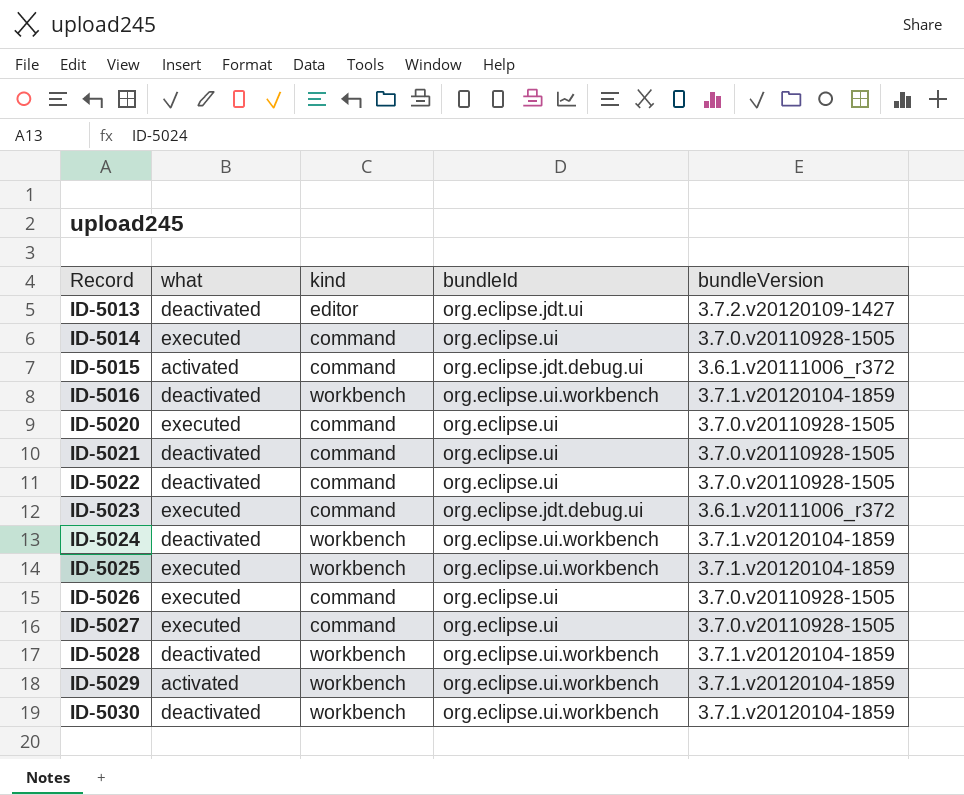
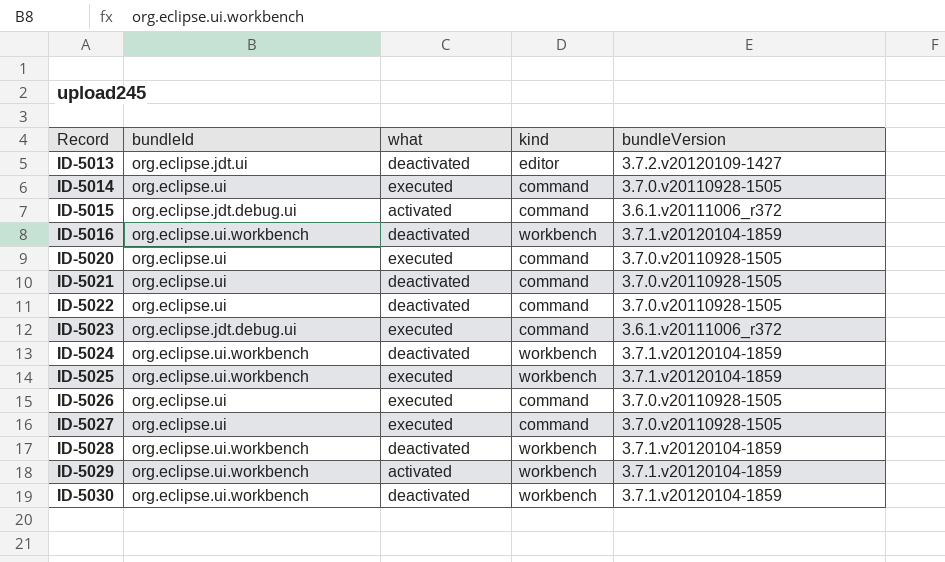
column bundleId | position: 4 -> 2

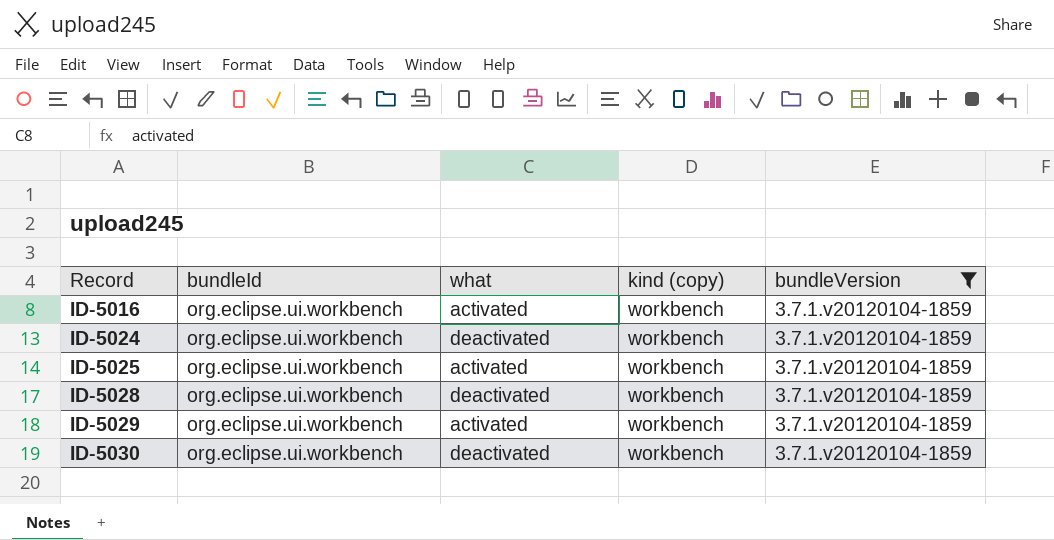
filter: none -> bundleVersion = 3.7.1.v20120104-1859
column name: kind -> kind (copy)
ID-5016 | what: deactivated -> activated
ID-5025 | what: executed -> activated

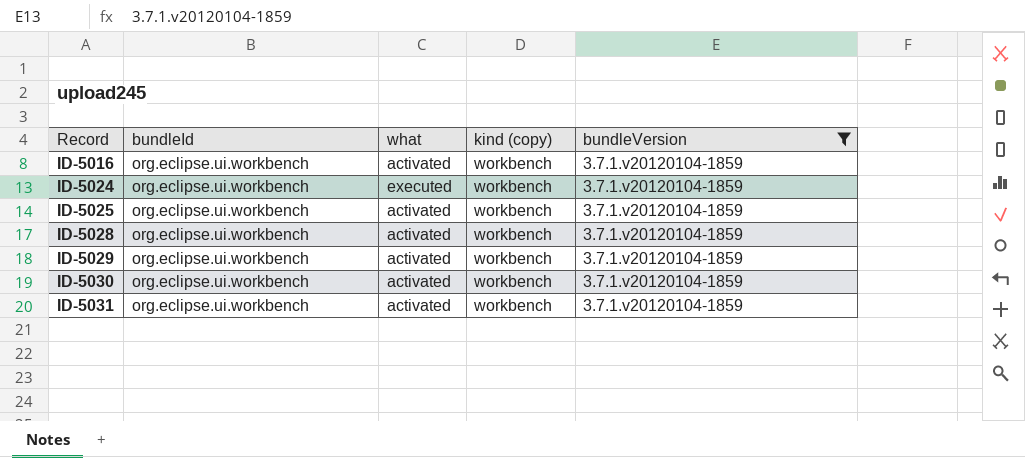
ID-5024 | what: deactivated -> executed
ID-5028 | what: deactivated -> activated
ID-5030 | what: deactivated -> activated
row ID-5031: none -> org.eclipse.ui.workbench | activated | workbench | 3.7.1.v20120104-1859

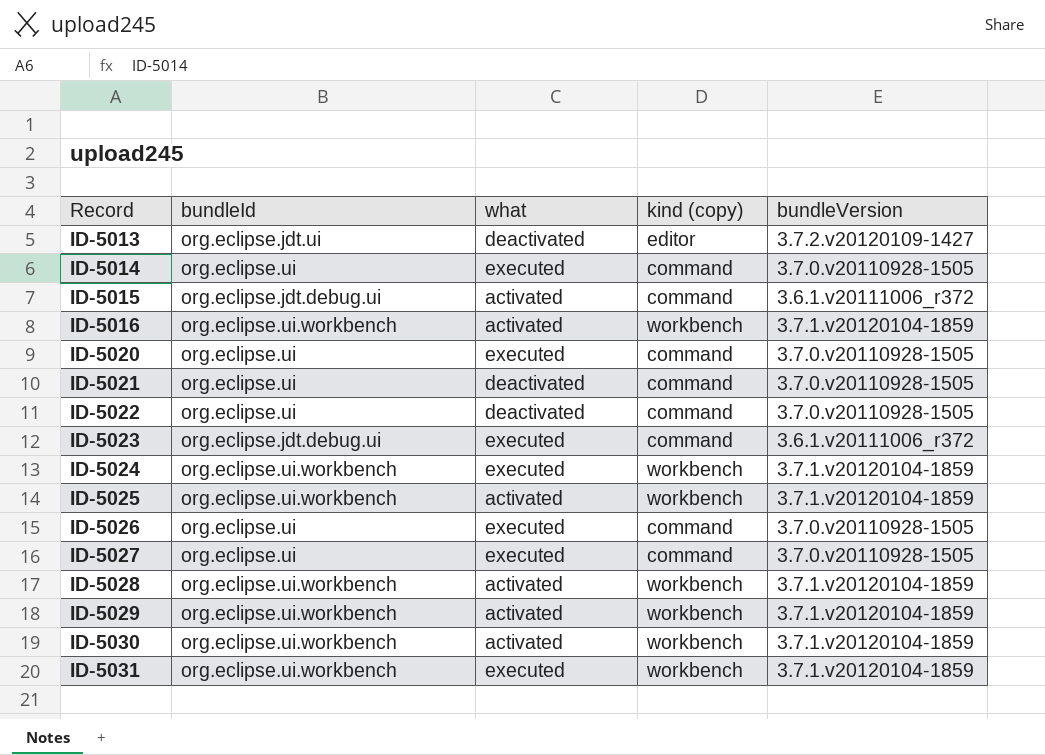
filter: bundleVersion = 3.7.1.v20120104-1859 -> none
ID-5031 | what: activated -> executed

